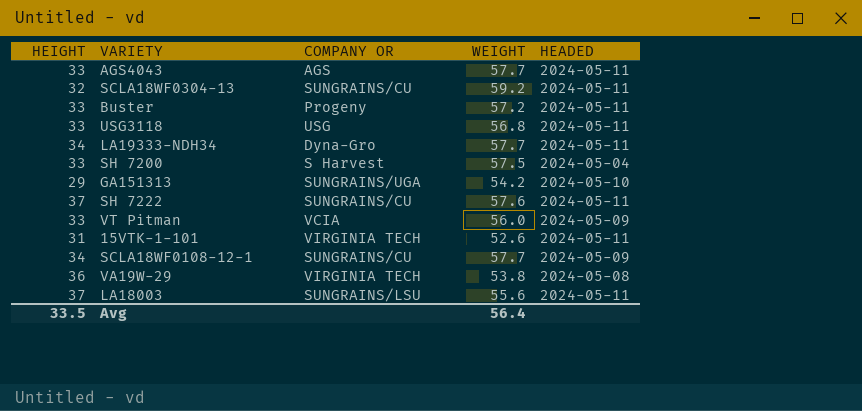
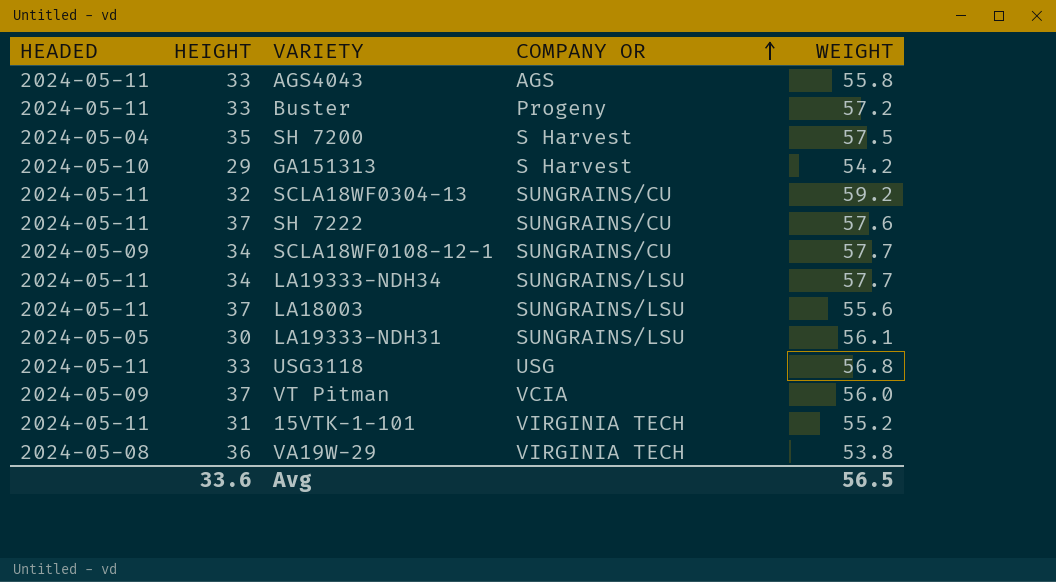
row order: none -> COMPANY OR ascending
column HEADED | position: 5 -> 1
AGS4043 | WEIGHT: 57.7 -> 55.8
SH 7200 | HEIGHT: 33 -> 35
GA151313 | COMPANY OR: SUNGRAINS/UGA -> S Harvest
LA19333-NDH34 | COMPANY OR: Dyna-Gro -> SUNGRAINS/LSU
row LA19333-NDH31: none -> 2024-05-05 | 30 | SUNGRAINS/LSU | 56.1
VT Pitman | HEIGHT: 33 -> 37
15VTK-1-101 | WEIGHT: 52.6 -> 55.2
Avg | HEIGHT: 33.5 -> 33.6
Avg | WEIGHT: 56.4 -> 56.5

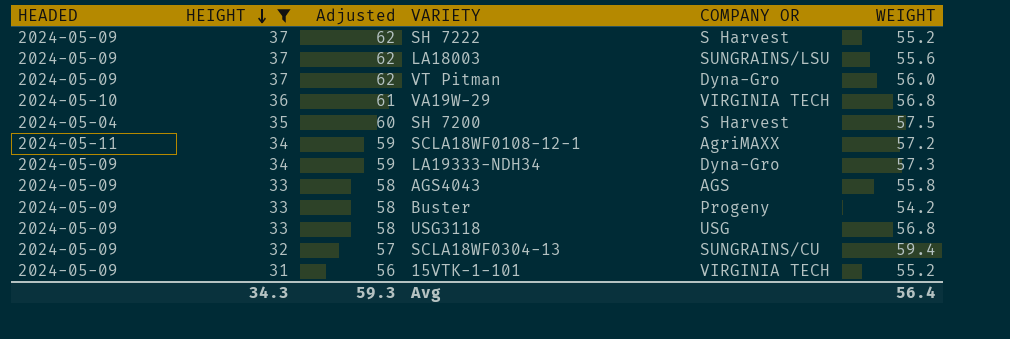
filter: none -> HEIGHT >= 31
row order: COMPANY OR ascending -> HEIGHT descending
column Adjusted | formula: none -> [HEIGHT] + 25
SH 7222 | HEADED: 2024-05-11 -> 2024-05-09
SH 7222 | COMPANY OR: SUNGRAINS/CU -> S Harvest
SH 7222 | WEIGHT: 57.6 -> 55.2
LA18003 | HEADED: 2024-05-11 -> 2024-05-09
VT Pitman | COMPANY OR: VCIA -> Dyna-Gro
VA19W-29 | HEADED: 2024-05-08 -> 2024-05-10
VA19W-29 | WEIGHT: 53.8 -> 56.8
SCLA18WF0108-12-1 | HEADED: 2024-05-09 -> 2024-05-11
SCLA18WF0108-12-1 | COMPANY OR: SUNGRAINS/CU -> AgriMAXX
SCLA18WF0108-12-1 | WEIGHT: 57.7 -> 57.2
LA19333-NDH34 | HEADED: 2024-05-11 -> 2024-05-09
LA19333-NDH34 | COMPANY OR: SUNGRAINS/LSU -> Dyna-Gro
LA19333-NDH34 | WEIGHT: 57.7 -> 57.3
AGS4043 | HEADED: 2024-05-11 -> 2024-05-09
Buster | HEADED: 2024-05-11 -> 2024-05-09
Buster | WEIGHT: 57.2 -> 54.2
USG3118 | HEADED: 2024-05-11 -> 2024-05-09
SCLA18WF0304-13 | HEADED: 2024-05-11 -> 2024-05-09
SCLA18WF0304-13 | WEIGHT: 59.2 -> 59.4
15VTK-1-101 | HEADED: 2024-05-11 -> 2024-05-09
Avg | HEIGHT: 33.6 -> 34.3
Avg | WEIGHT: 56.5 -> 56.4

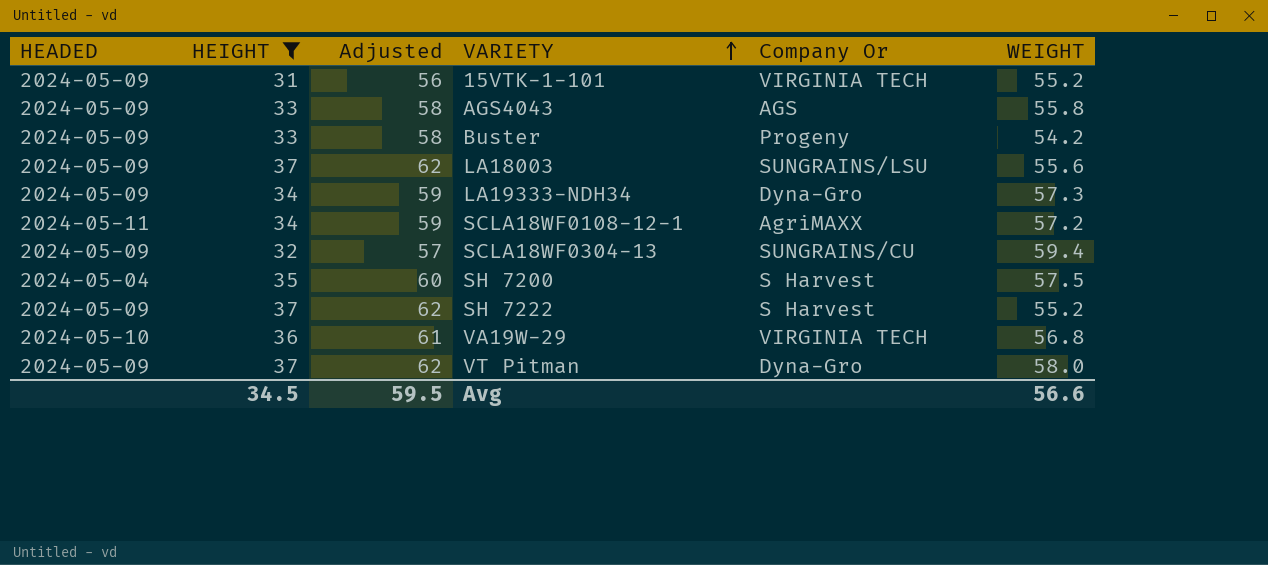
row order: HEIGHT descending -> VARIETY ascending
column name: COMPANY OR -> Company Or
row USG3118: 2024-05-09 | 33 | 58 | USG | 56.8 -> none
VT Pitman | WEIGHT: 56.0 -> 58.0
Avg | HEIGHT: 34.3 -> 34.5
Avg | Adjusted: 59.3 -> 59.5
Avg | WEIGHT: 56.4 -> 56.6

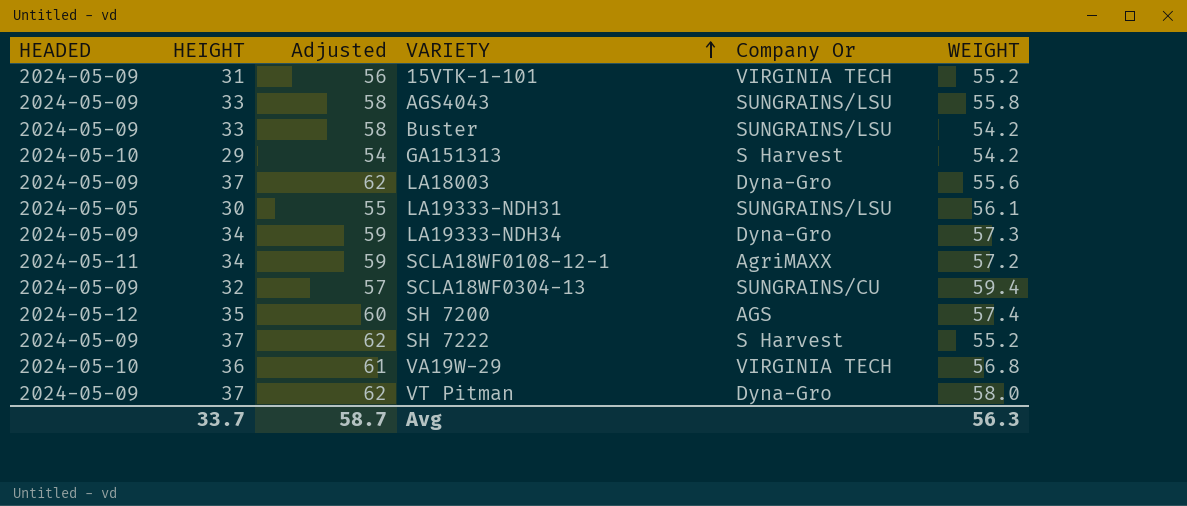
filter: HEIGHT >= 31 -> none
AGS4043 | Company Or: AGS -> SUNGRAINS/LSU
Buster | Company Or: Progeny -> SUNGRAINS/LSU
LA18003 | Company Or: SUNGRAINS/LSU -> Dyna-Gro
SH 7200 | HEADED: 2024-05-04 -> 2024-05-12
SH 7200 | Company Or: S Harvest -> AGS
SH 7200 | WEIGHT: 57.5 -> 57.4
Avg | HEIGHT: 34.5 -> 33.7
Avg | Adjusted: 59.5 -> 58.7
Avg | WEIGHT: 56.6 -> 56.3

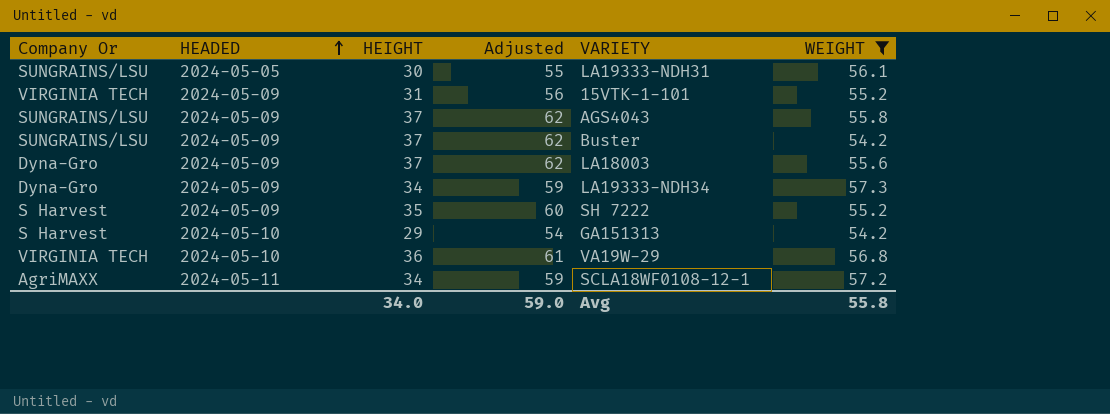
filter: none -> WEIGHT <= 57.3
row order: VARIETY ascending -> HEADED ascending
column Company Or | position: 5 -> 1
AGS4043 | HEIGHT: 33 -> 37
AGS4043 | Adjusted: 58 -> 62
Buster | HEIGHT: 33 -> 37
Buster | Adjusted: 58 -> 62
SH 7222 | HEIGHT: 37 -> 35
SH 7222 | Adjusted: 62 -> 60
Avg | HEIGHT: 33.7 -> 34.0
Avg | Adjusted: 58.7 -> 59.0
Avg | WEIGHT: 56.3 -> 55.8

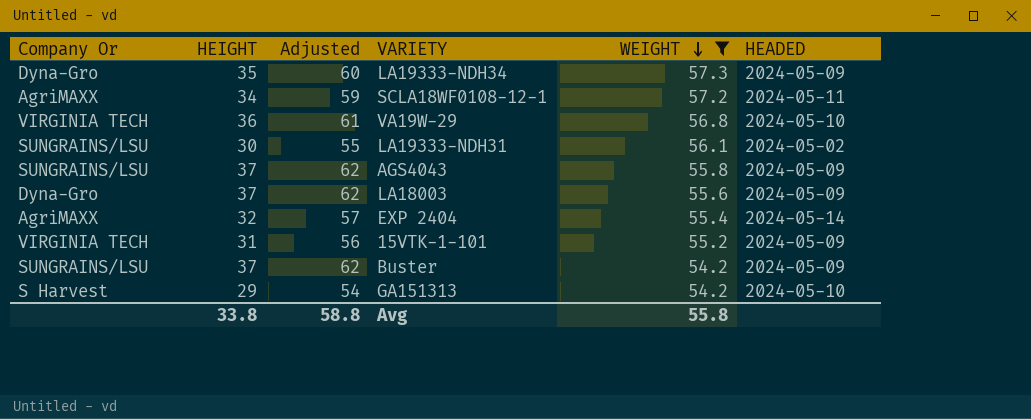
row order: HEADED ascending -> WEIGHT descending
column HEADED | position: 2 -> 6
row SH 7222: S Harvest | 2024-05-09 | 35 | 60 | 55.2 -> none
LA19333-NDH34 | HEIGHT: 34 -> 35
LA19333-NDH34 | Adjusted: 59 -> 60
LA19333-NDH31 | HEADED: 2024-05-05 -> 2024-05-02
row EXP 2404: none -> AgriMAXX | 32 | 57 | 55.4 | 2024-05-14
Avg | HEIGHT: 34.0 -> 33.8
Avg | Adjusted: 59.0 -> 58.8

